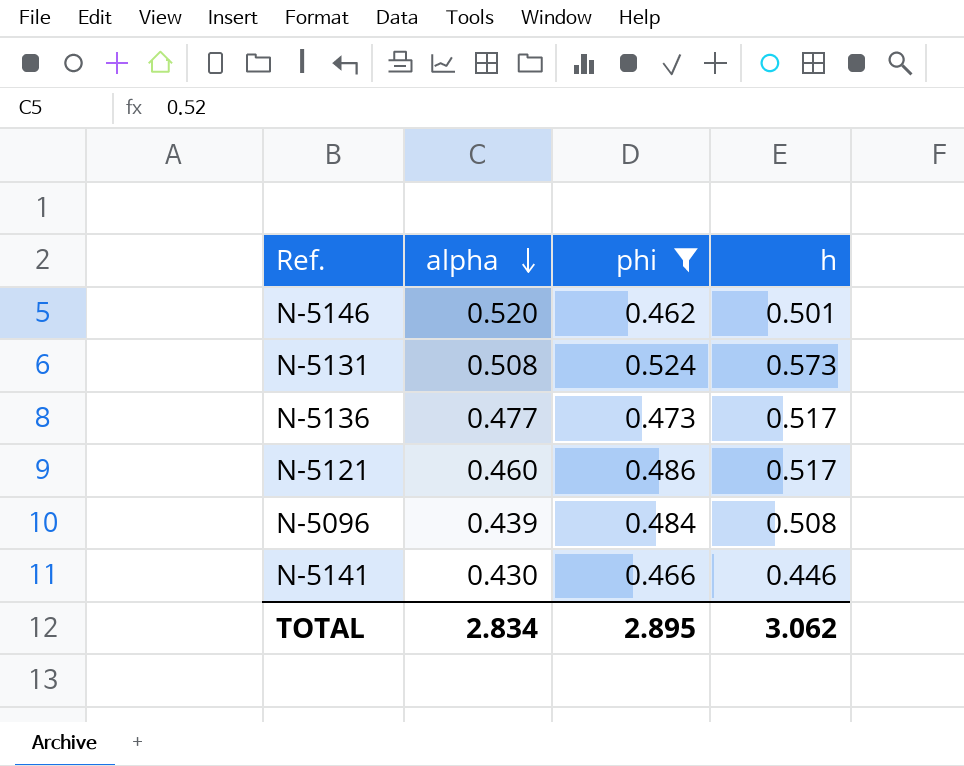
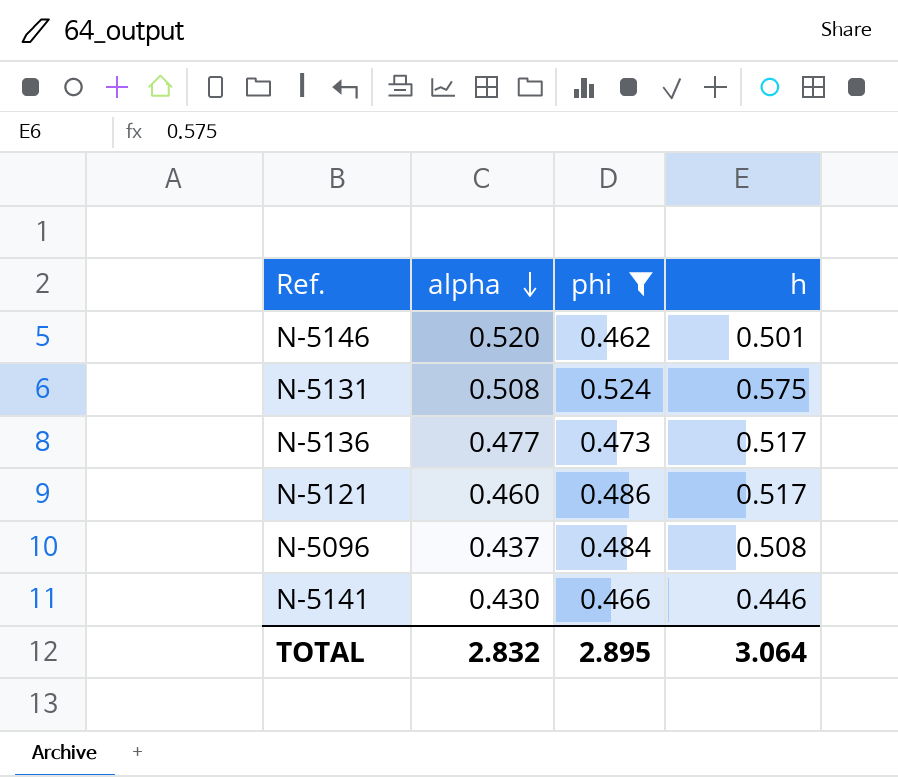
N-5131 | h: 0.573 -> 0.575
N-5096 | alpha: 0.439 -> 0.437
TOTAL | alpha: 2.834 -> 2.832
TOTAL | h: 3.062 -> 3.064

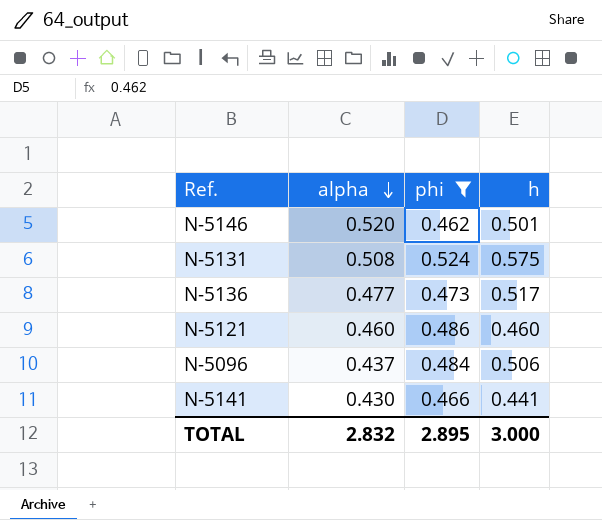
N-5121 | h: 0.517 -> 0.460
N-5096 | h: 0.508 -> 0.506
N-5141 | h: 0.446 -> 0.441
TOTAL | h: 3.064 -> 3.000

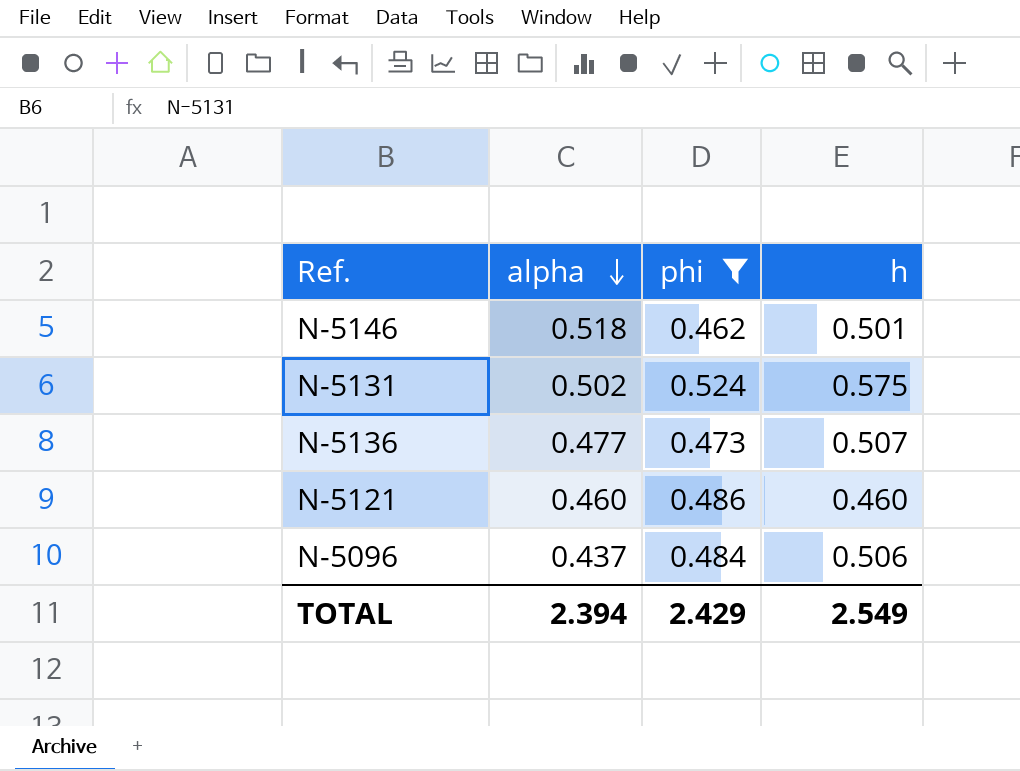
row N-5141: 0.430 | 0.466 | 0.441 -> none
N-5146 | alpha: 0.520 -> 0.518
N-5131 | alpha: 0.508 -> 0.502
N-5136 | h: 0.517 -> 0.507
TOTAL | alpha: 2.832 -> 2.394
TOTAL | phi: 2.895 -> 2.429
TOTAL | h: 3.000 -> 2.549

